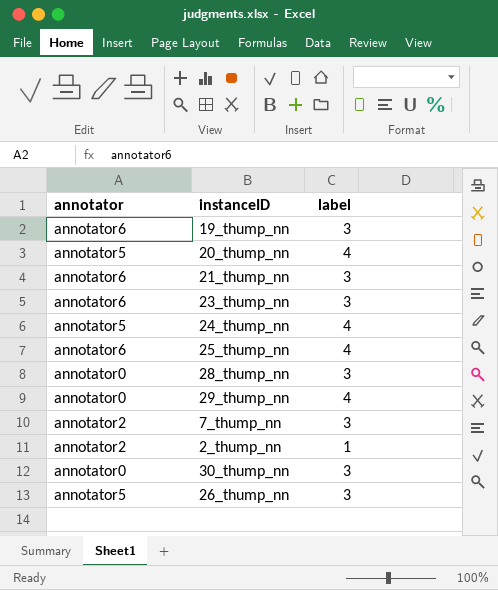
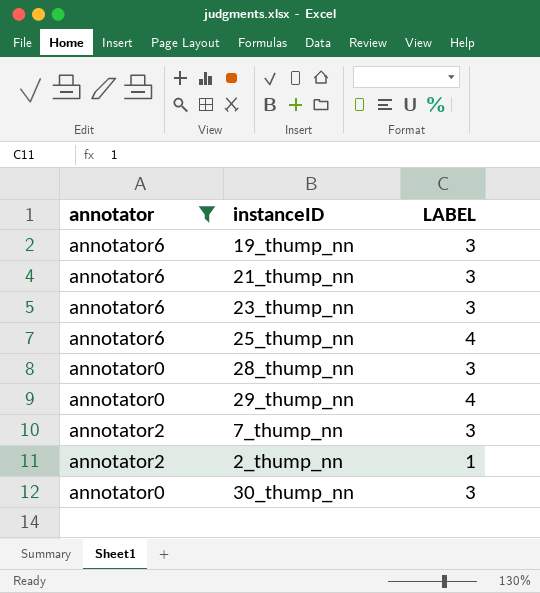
filter: none -> annotator != annotator5
column name: label -> LABEL

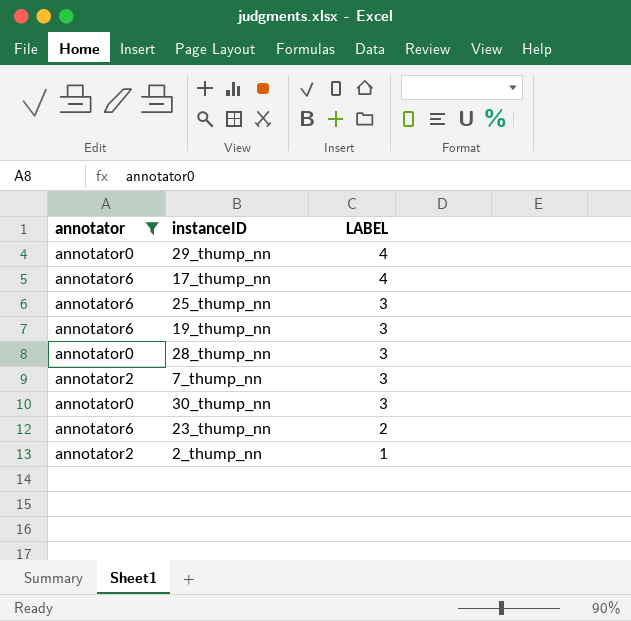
row order: none -> LABEL descending
row 21_thump_nn: annotator6 | 3 -> none
row 17_thump_nn: none -> annotator6 | 4
25_thump_nn | LABEL: 4 -> 3
23_thump_nn | LABEL: 3 -> 2

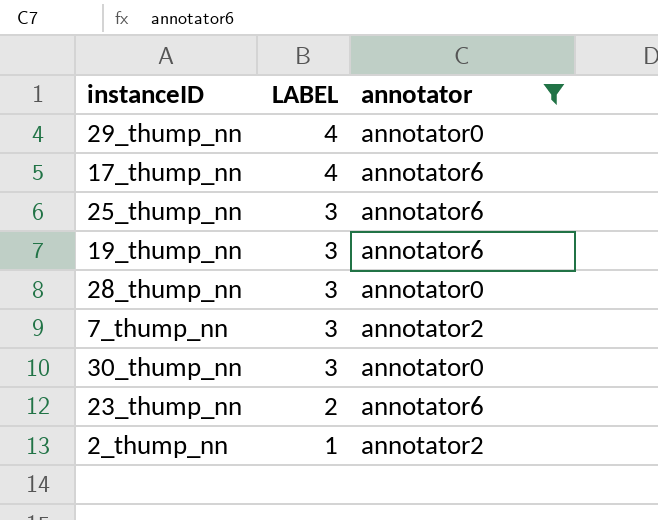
column annotator | position: 1 -> 3

